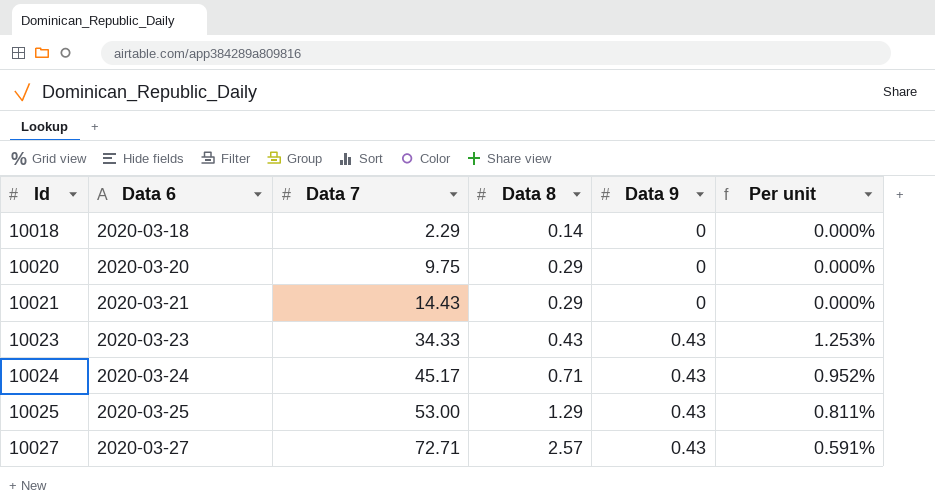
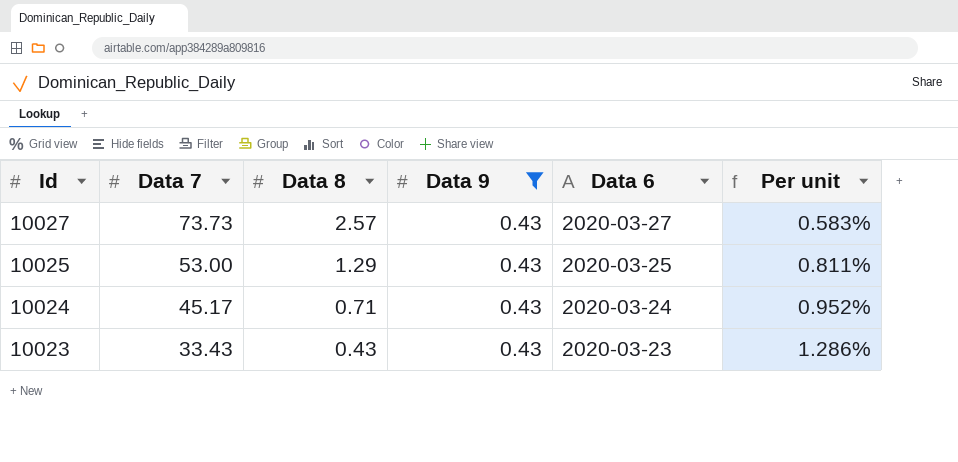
filter: none -> Data 9 = 0.43
row order: Id ascending -> Id descending
column Data 6 | position: 2 -> 5
10027 | Data 7: 72.71 -> 73.73
10027 | Per unit: 0.591% -> 0.583%
10023 | Data 7: 34.33 -> 33.43
10023 | Per unit: 1.253% -> 1.286%

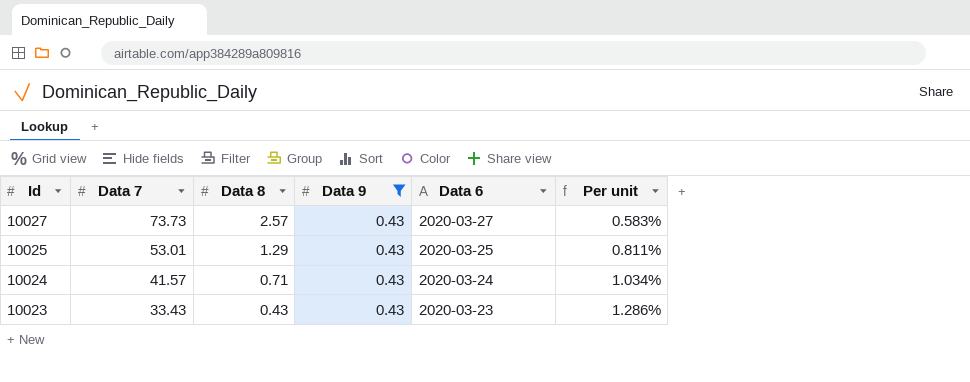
10025 | Data 7: 53.00 -> 53.01
10024 | Data 7: 45.17 -> 41.57
10024 | Per unit: 0.952% -> 1.034%

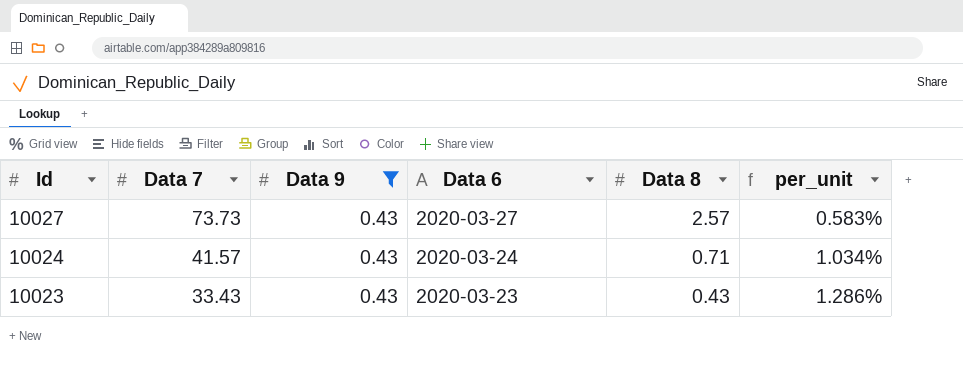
column Data 8 | position: 3 -> 5
column name: Per unit -> per_unit
row 10025: 53.01 | 1.29 | 0.43 | 2020-03-25 | 0.811% -> none

